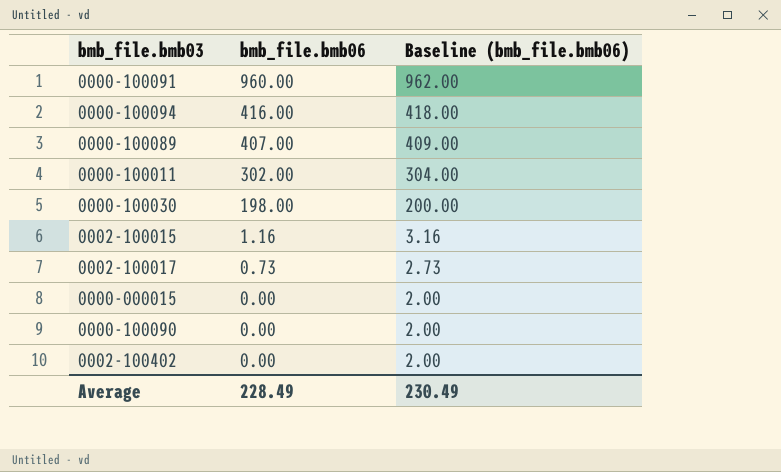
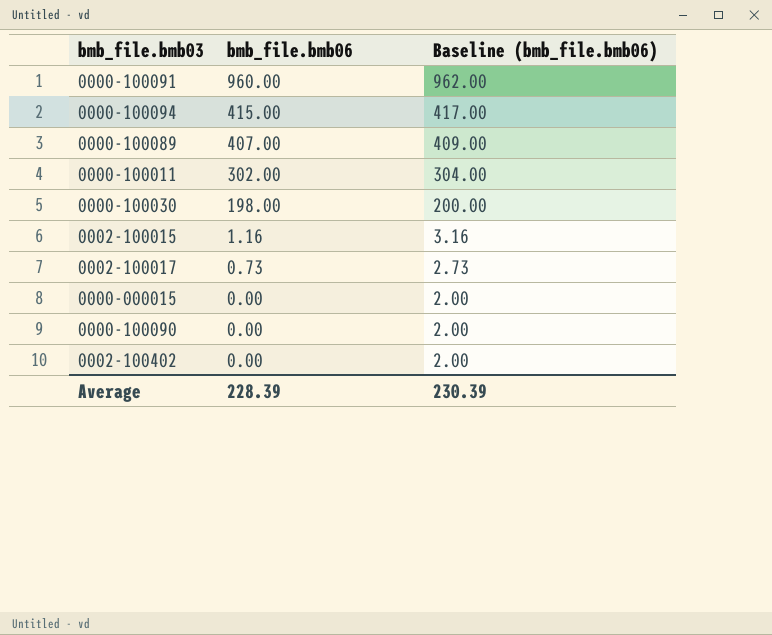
0000-100094 | bmb_file.bmb06: 416.00 -> 415.00
0000-100094 | Baseline (bmb_file.bmb06): 418.00 -> 417.00
Average | bmb_file.bmb06: 228.49 -> 228.39
Average | Baseline (bmb_file.bmb06): 230.49 -> 230.39

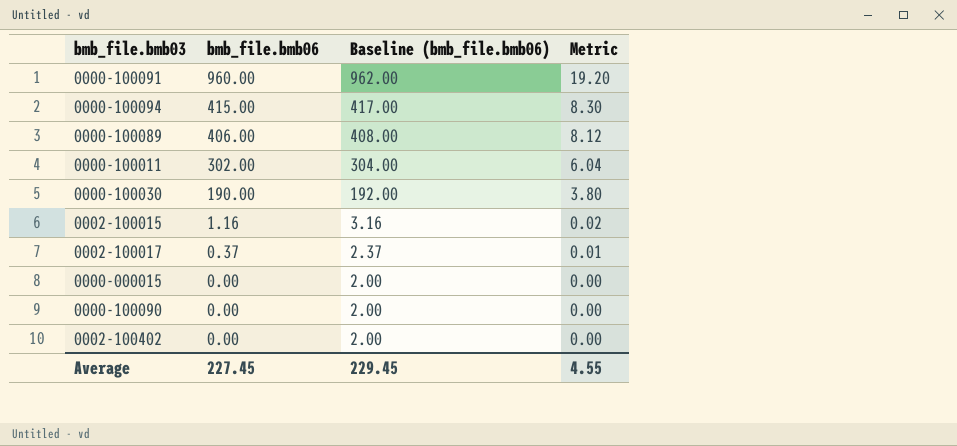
column Metric | formula: none -> [bmb_file.bmb06] * 0.02
0000-100089 | bmb_file.bmb06: 407.00 -> 406.00
0000-100089 | Baseline (bmb_file.bmb06): 409.00 -> 408.00
0000-100030 | bmb_file.bmb06: 198.00 -> 190.00
0000-100030 | Baseline (bmb_file.bmb06): 200.00 -> 192.00
0002-100017 | bmb_file.bmb06: 0.73 -> 0.37
0002-100017 | Baseline (bmb_file.bmb06): 2.73 -> 2.37
Average | bmb_file.bmb06: 228.39 -> 227.45
Average | Baseline (bmb_file.bmb06): 230.39 -> 229.45

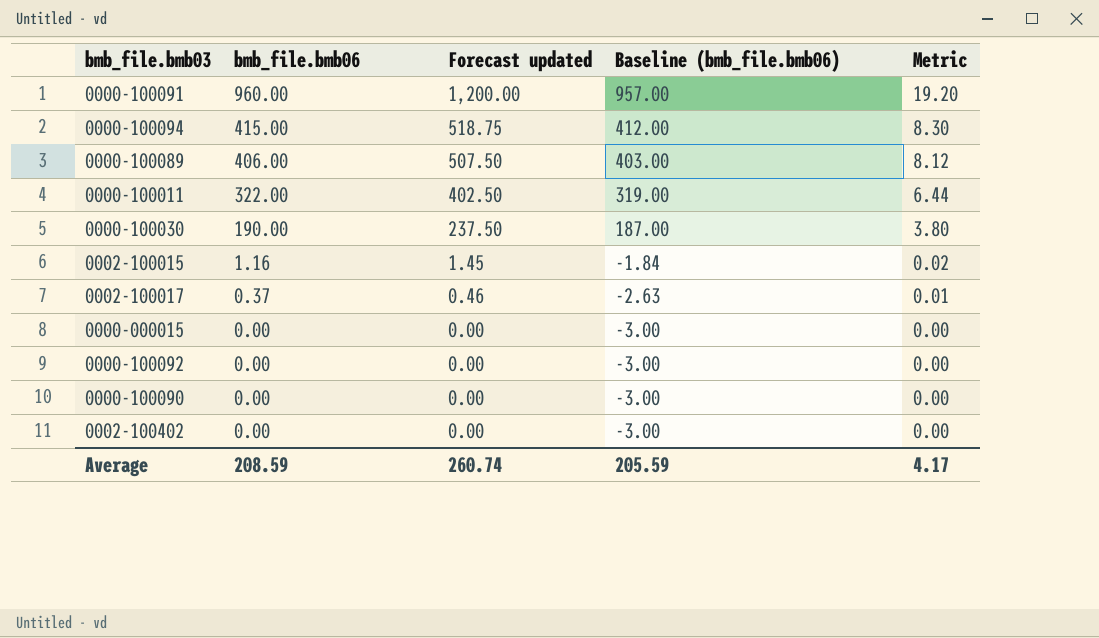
column Forecast updated | formula: none -> [bmb_file.bmb06] * 1.25
column Baseline (bmb_file.bmb06) | formula: [bmb_file.bmb06] + 2 -> [bmb_file.bmb06] - 3
0000-100011 | bmb_file.bmb06: 302.00 -> 322.00
0000-100011 | Metric: 6.04 -> 6.44
row 0000-100092: none -> 0.00 | 0.00 | -3.00 | 0.00
Average | bmb_file.bmb06: 227.45 -> 208.59
Average | Baseline (bmb_file.bmb06): 229.45 -> 205.59
Average | Metric: 4.55 -> 4.17

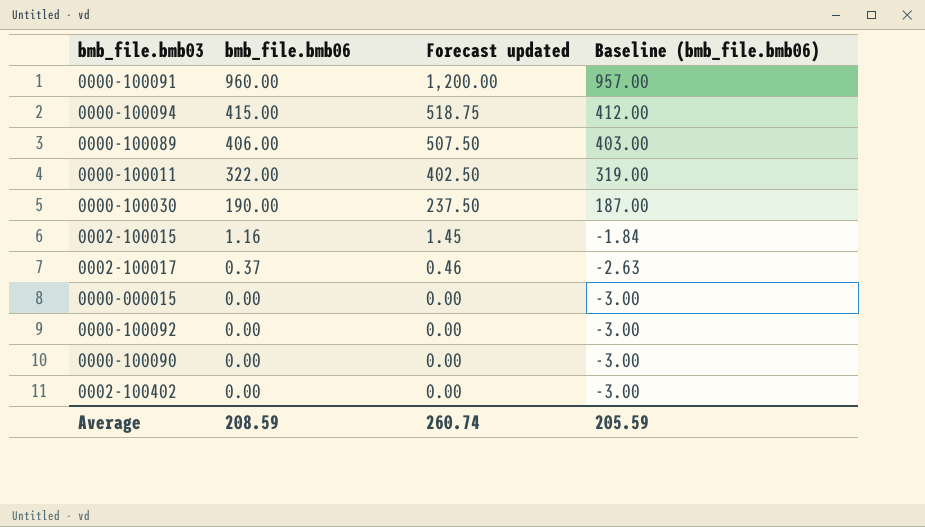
column Metric | formula: [bmb_file.bmb06] * 0.02 -> none

